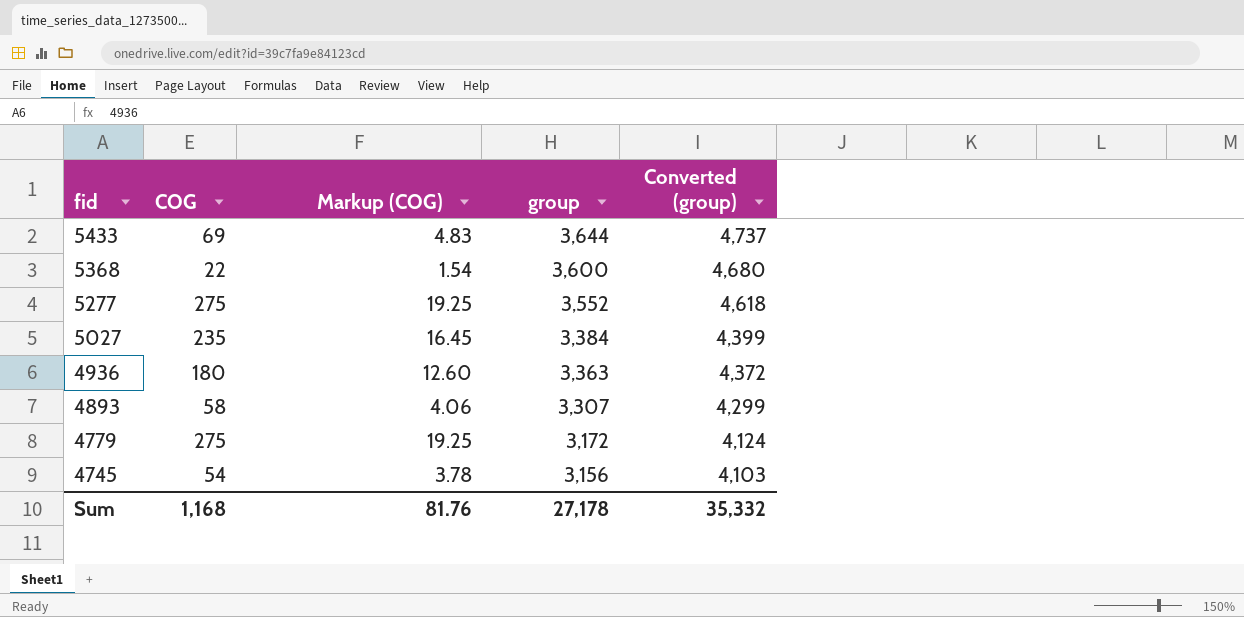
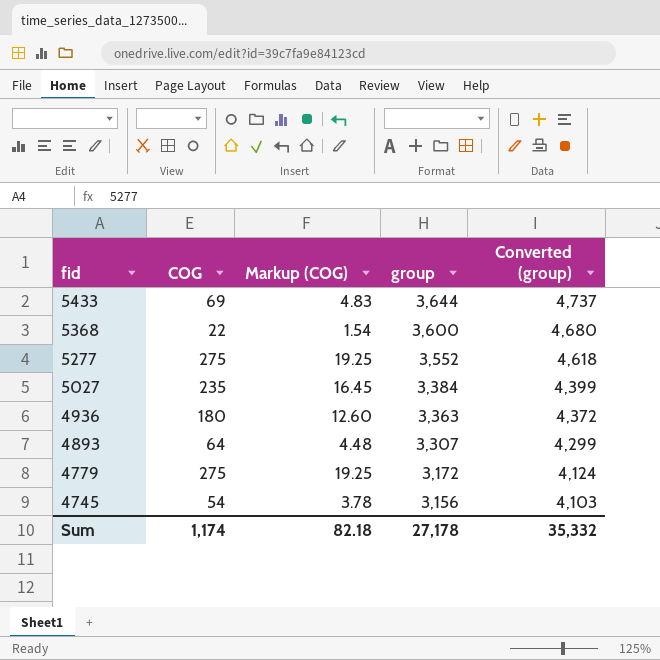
4893 | COG: 58 -> 64
4893 | Markup (COG): 4.06 -> 4.48
Sum | COG: 1,168 -> 1,174
Sum | Markup (COG): 81.76 -> 82.18

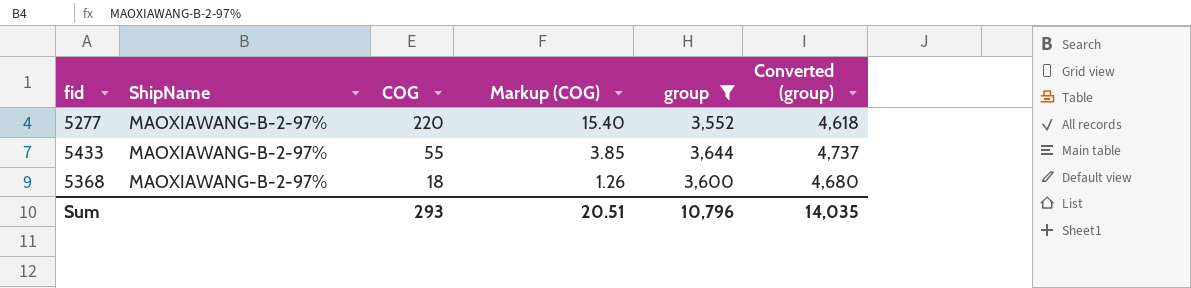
filter: none -> group >= 3,552
row order: fid descending -> COG descending
column ShipName | position: none -> 2
5277 | COG: 275 -> 220
5277 | Markup (COG): 19.25 -> 15.40
5433 | COG: 69 -> 55
5433 | Markup (COG): 4.83 -> 3.85
5368 | COG: 22 -> 18
5368 | Markup (COG): 1.54 -> 1.26
Sum | COG: 1,174 -> 293
Sum | Markup (COG): 82.18 -> 20.51
Sum | group: 27,178 -> 10,796
Sum | Converted (group): 35,332 -> 14,035

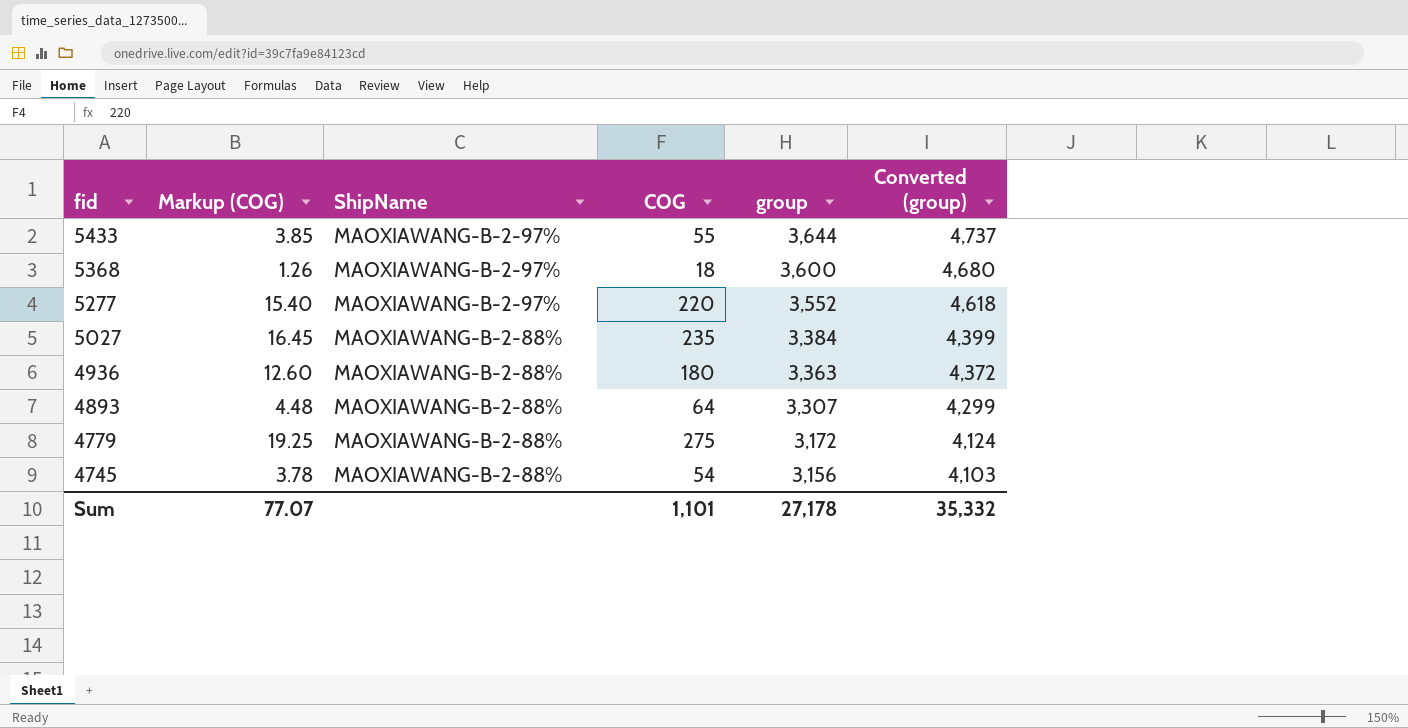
filter: group >= 3,552 -> none
row order: COG descending -> fid descending
column Markup (COG) | position: 4 -> 2
Sum | Markup (COG): 20.51 -> 77.07
Sum | COG: 293 -> 1,101
Sum | group: 10,796 -> 27,178
Sum | Converted (group): 14,035 -> 35,332

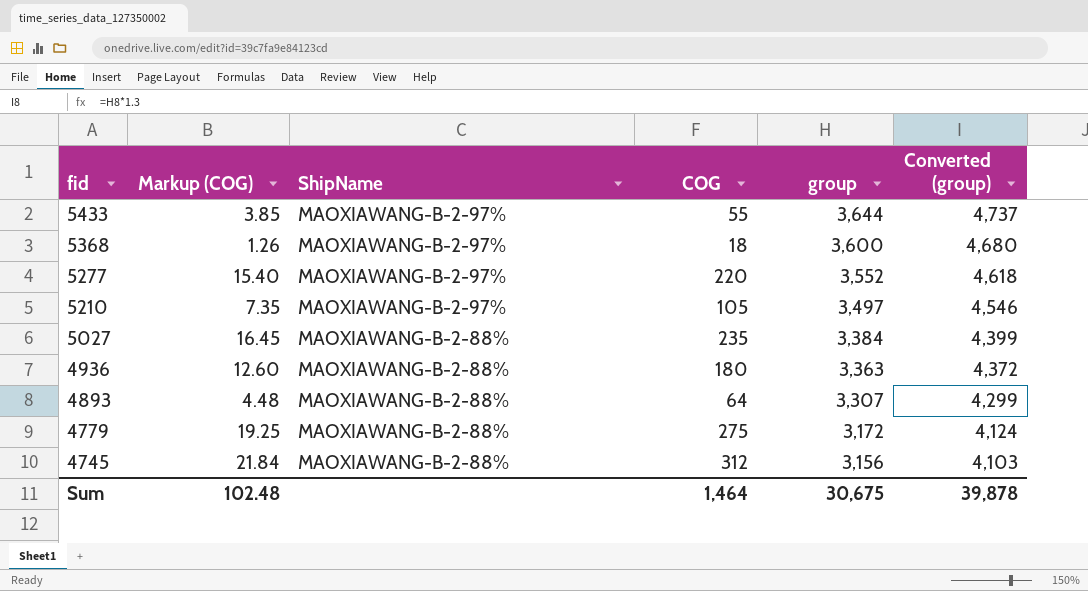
row 5210: none -> 7.35 | MAOXIAWANG-B-2-97% | 105 | 3,497 | 4,546
4745 | Markup (COG): 3.78 -> 21.84
4745 | COG: 54 -> 312
Sum | Markup (COG): 77.07 -> 102.48
Sum | COG: 1,101 -> 1,464
Sum | group: 27,178 -> 30,675
Sum | Converted (group): 35,332 -> 39,878

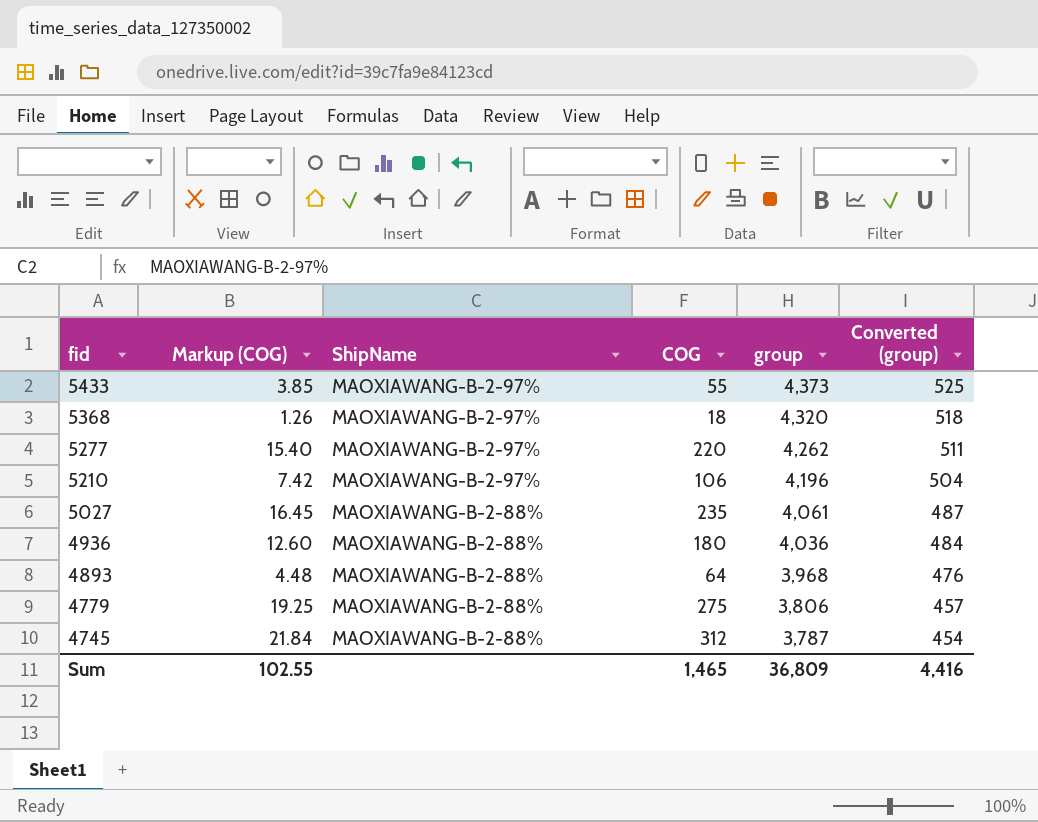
column Converted (group) | formula: [group] * 1.3 -> [group] * 0.12
5433 | group: 3,644 -> 4,373
5368 | group: 3,600 -> 4,320
5277 | group: 3,552 -> 4,262
5210 | Markup (COG): 7.35 -> 7.42
5210 | COG: 105 -> 106
5210 | group: 3,497 -> 4,196
5027 | group: 3,384 -> 4,061
4936 | group: 3,363 -> 4,036
4893 | group: 3,307 -> 3,968
4779 | group: 3,172 -> 3,806
4745 | group: 3,156 -> 3,787
Sum | Markup (COG): 102.48 -> 102.55
Sum | COG: 1,464 -> 1,465
Sum | group: 30,675 -> 36,809
Sum | Converted (group): 39,878 -> 4,416

